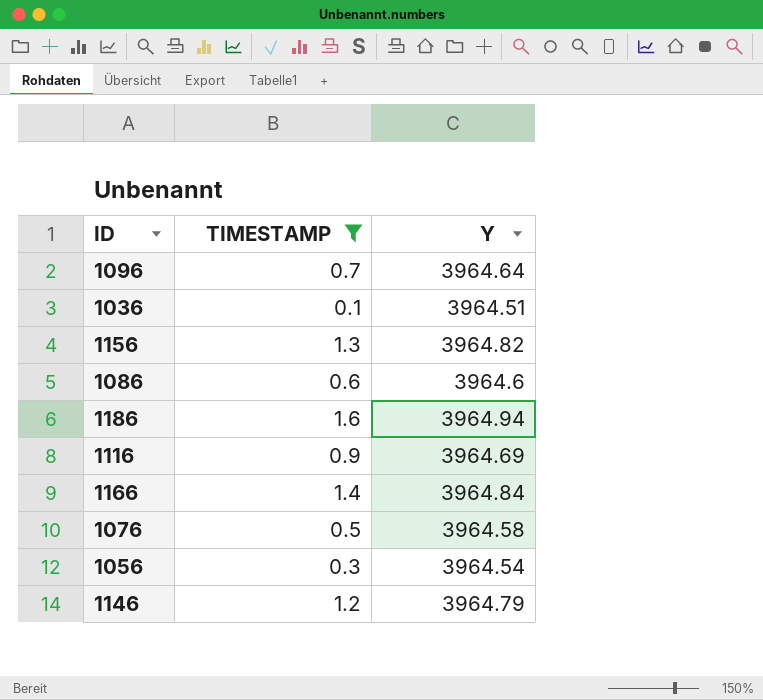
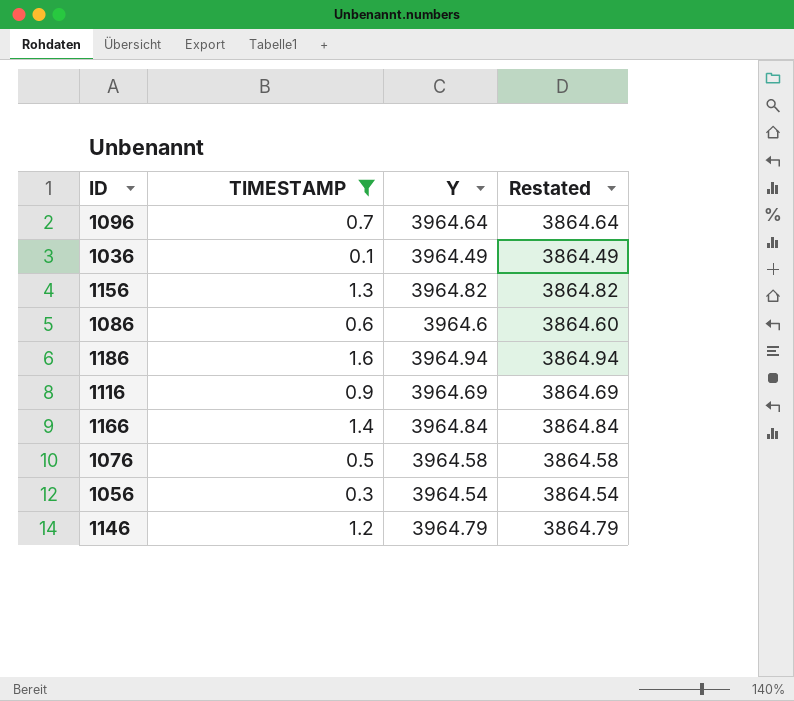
column Restated | formula: none -> [Y] - 100
1036 | Y: 3964.51 -> 3964.49

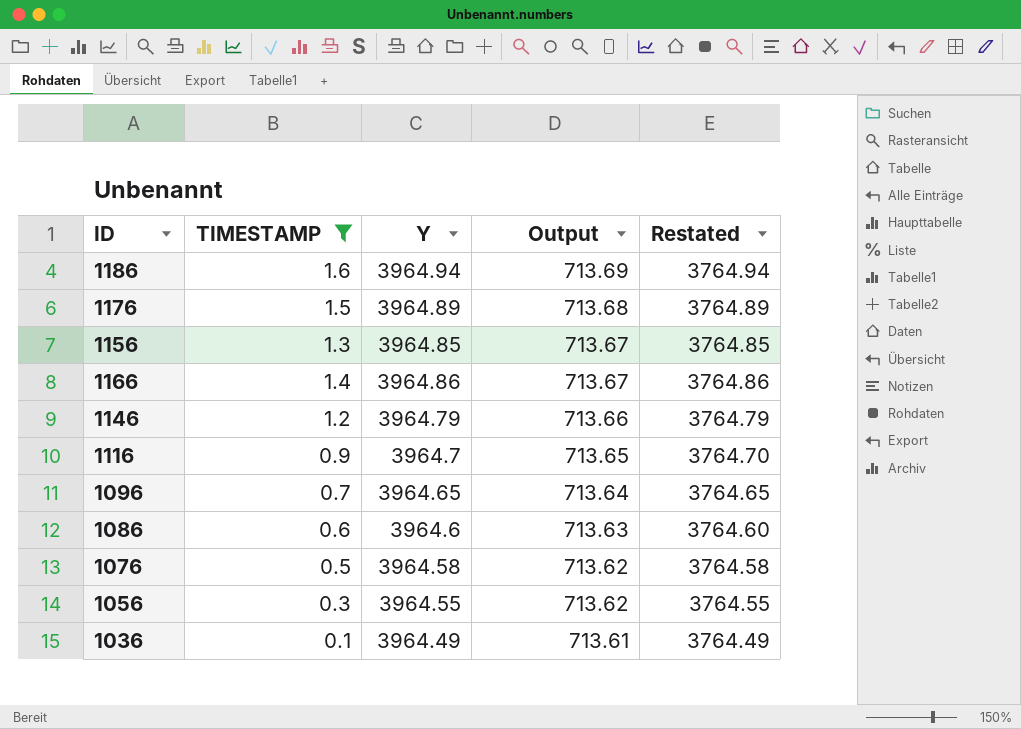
row order: none -> Output descending
column Output | formula: none -> [Y] * 0.18
column Restated | formula: [Y] - 100 -> [Y] - 200
row 1176: none -> 1.5 | 3964.89 | 713.68 | 3764.89
1156 | Y: 3964.82 -> 3964.85
1166 | Y: 3964.84 -> 3964.86
1116 | Y: 3964.69 -> 3964.7
1096 | Y: 3964.64 -> 3964.65
1056 | Y: 3964.54 -> 3964.55

